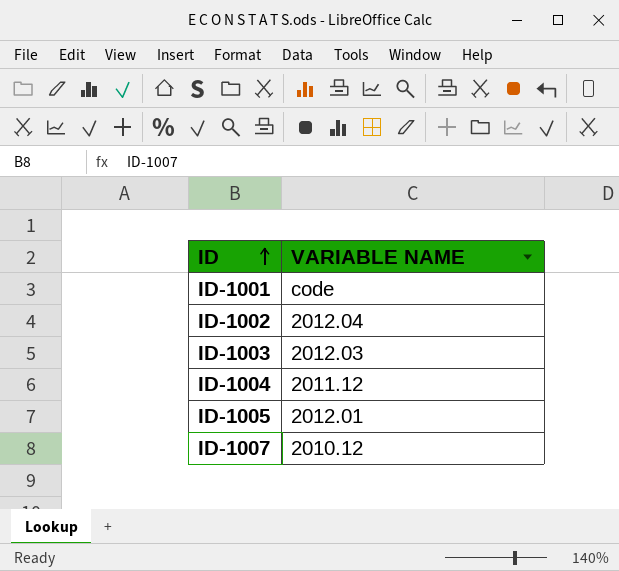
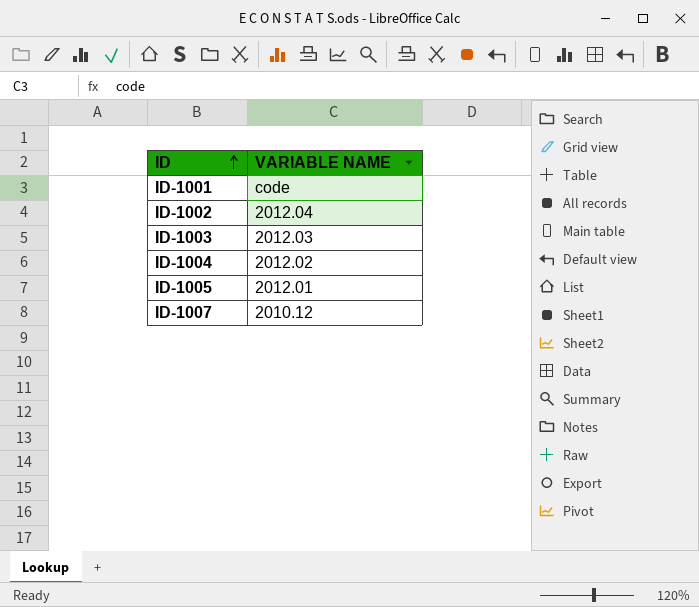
ID-1004 | VARIABLE NAME: 2011.12 -> 2012.02

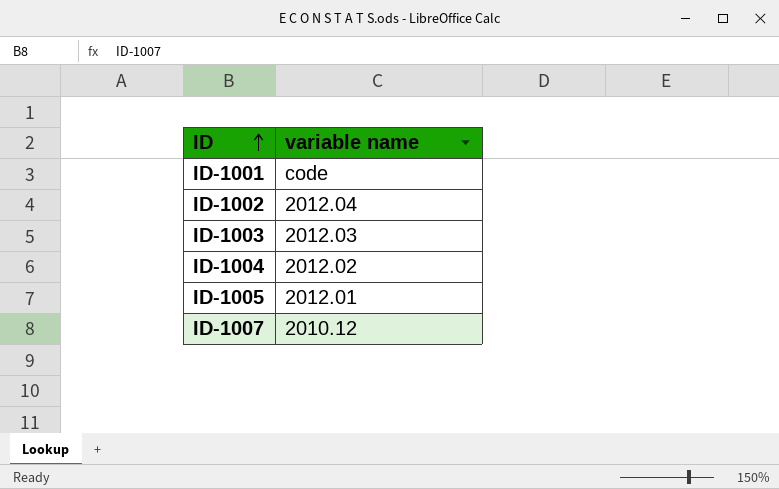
column name: VARIABLE NAME -> variable name

